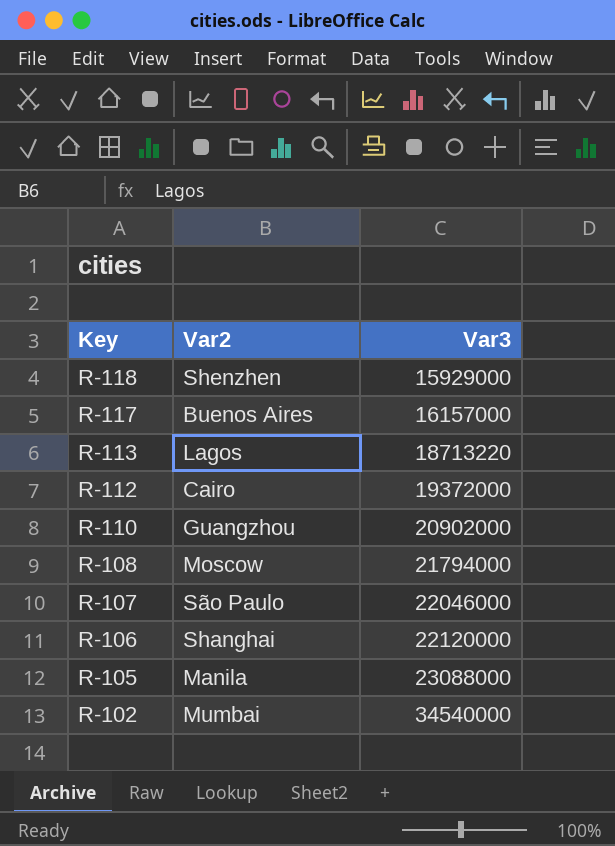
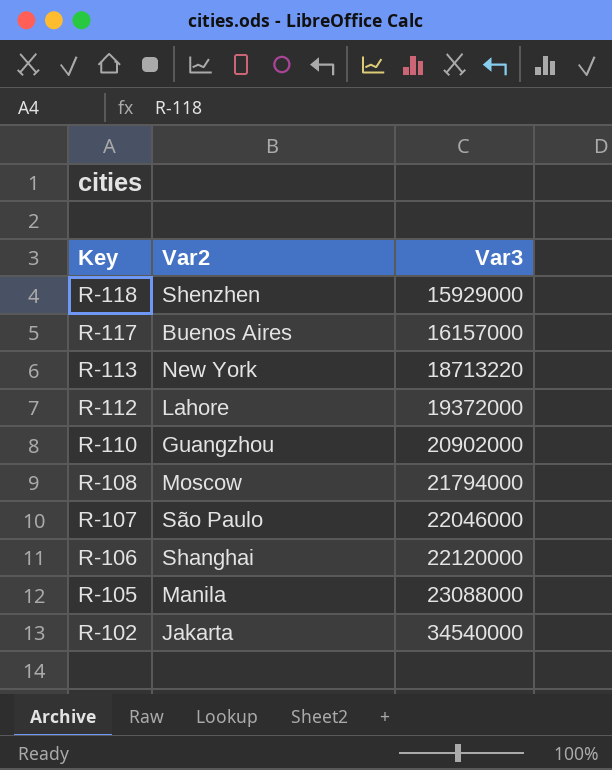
R-113 | Var2: Lagos -> New York
R-112 | Var2: Cairo -> Lahore
R-102 | Var2: Mumbai -> Jakarta

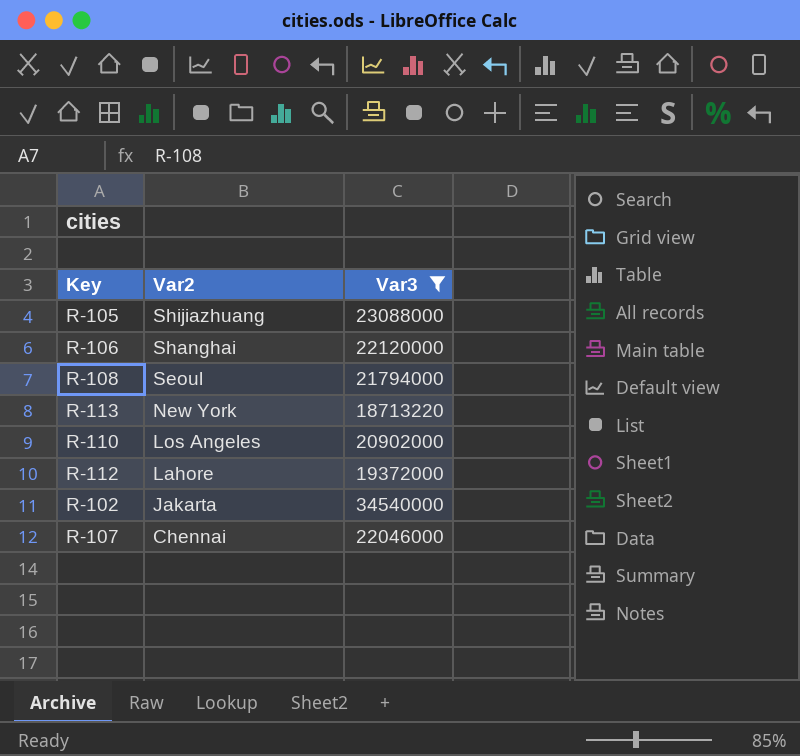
filter: none -> Var3 >= 18713220
row order: Key descending -> Var2 descending
R-105 | Var2: Manila -> Shijiazhuang
R-108 | Var2: Moscow -> Seoul
R-110 | Var2: Guangzhou -> Los Angeles
R-107 | Var2: São Paulo -> Chennai

